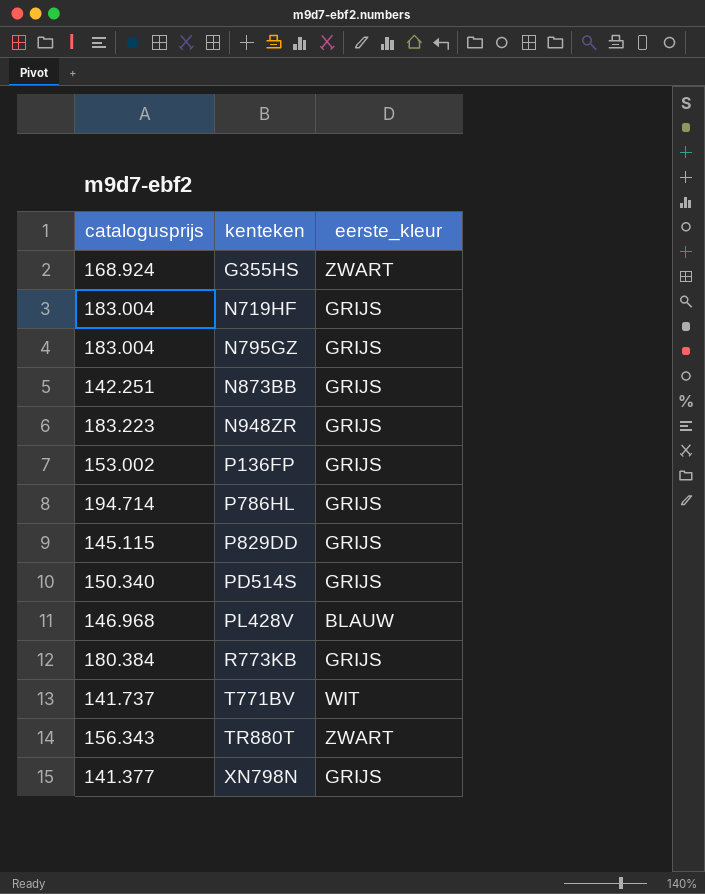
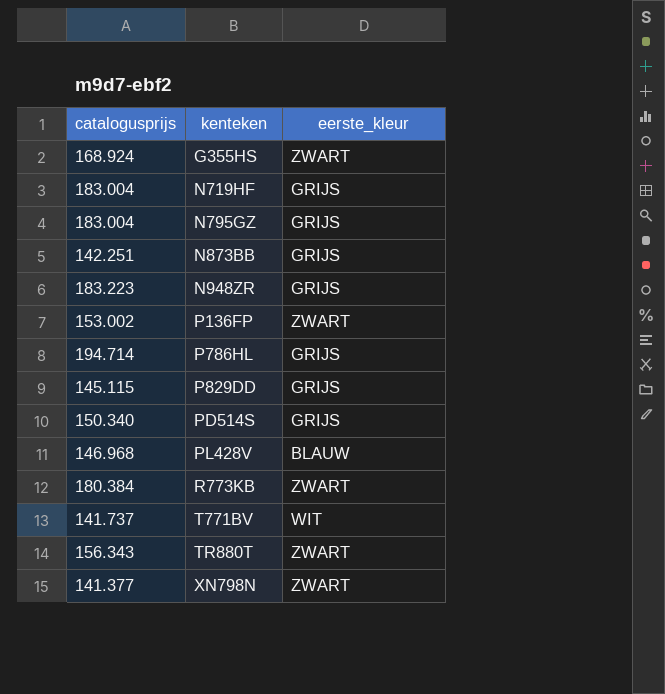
P136FP | eerste_kleur: GRIJS -> ZWART
R773KB | eerste_kleur: GRIJS -> ZWART
XN798N | eerste_kleur: GRIJS -> ZWART

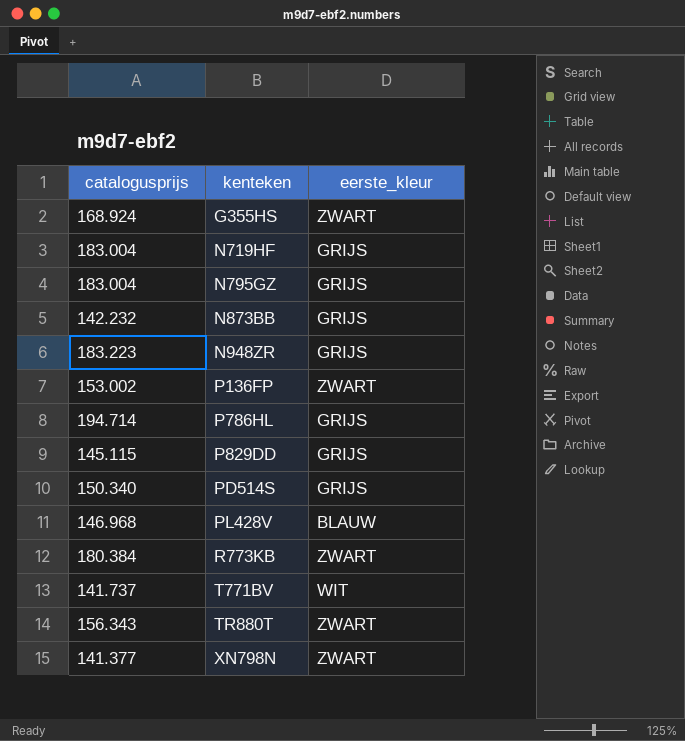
N873BB | catalogusprijs: 142.251 -> 142.232

